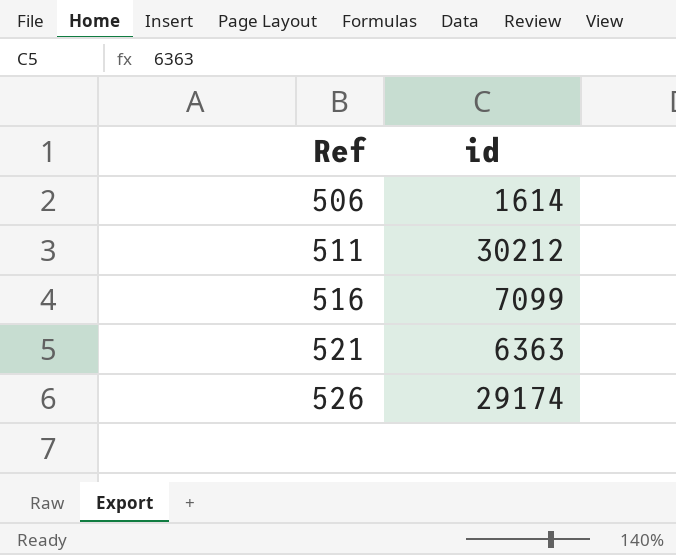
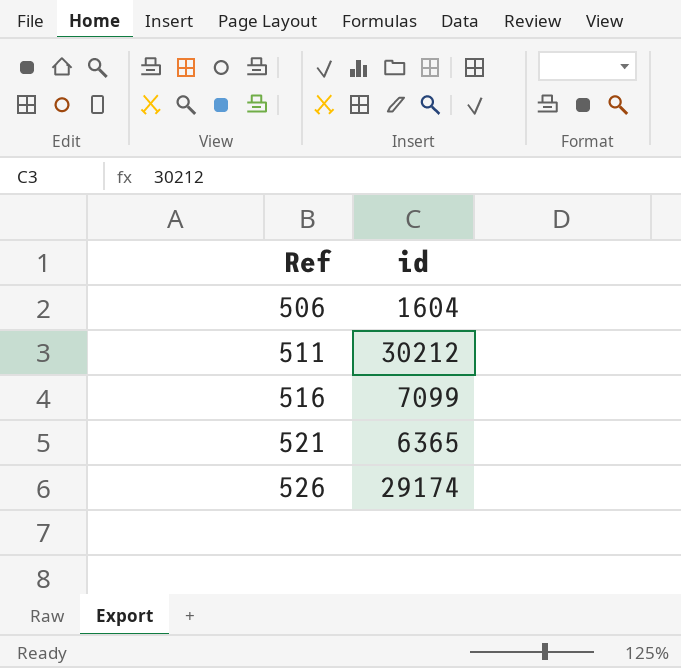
506 | id: 1614 -> 1604
521 | id: 6363 -> 6365

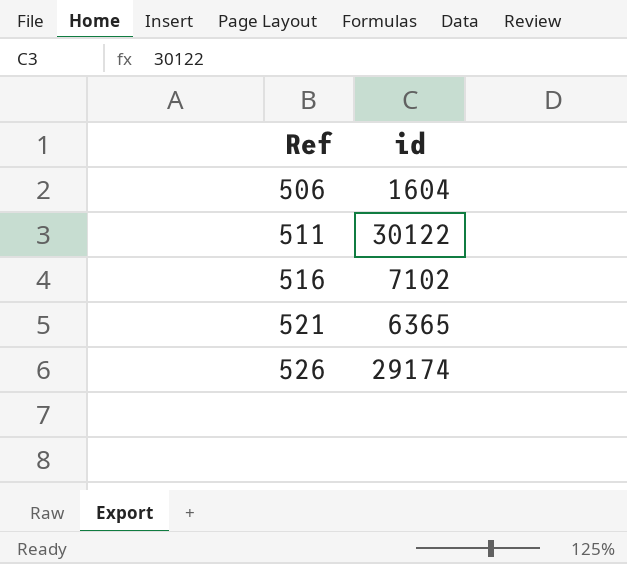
511 | id: 30212 -> 30122
516 | id: 7099 -> 7102

